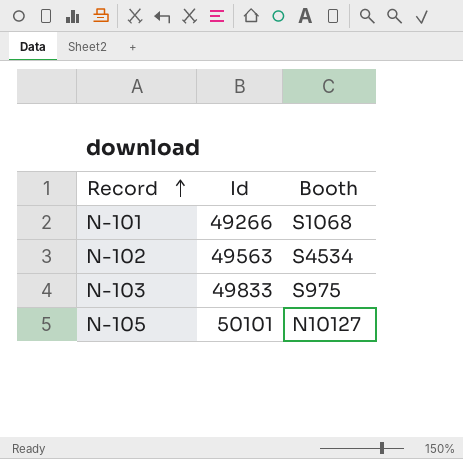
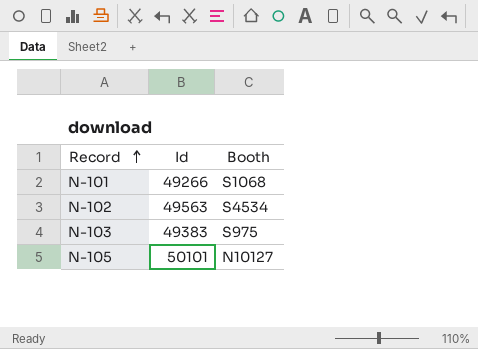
N-103 | Id: 49833 -> 49383

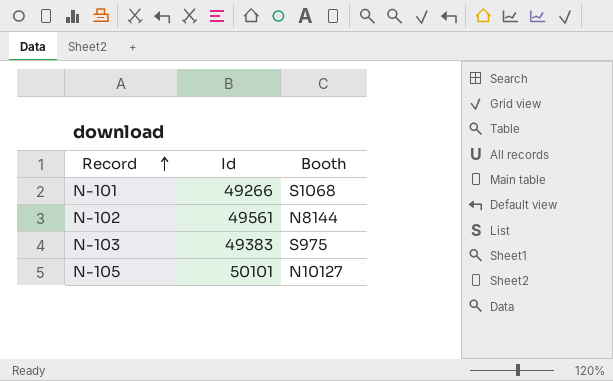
N-102 | Id: 49563 -> 49561
N-102 | Booth: S4534 -> N8144

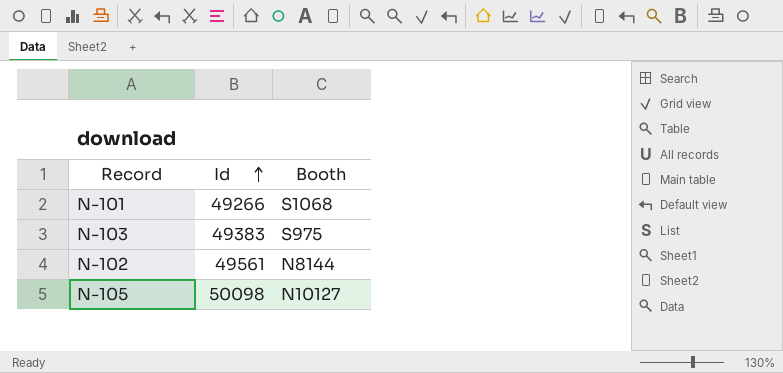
row order: Record ascending -> Id ascending
N-105 | Id: 50101 -> 50098

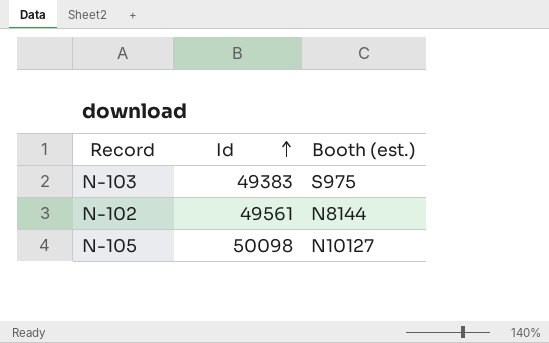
column name: Booth -> Booth (est.)
row N-101: 49266 | S1068 -> none

